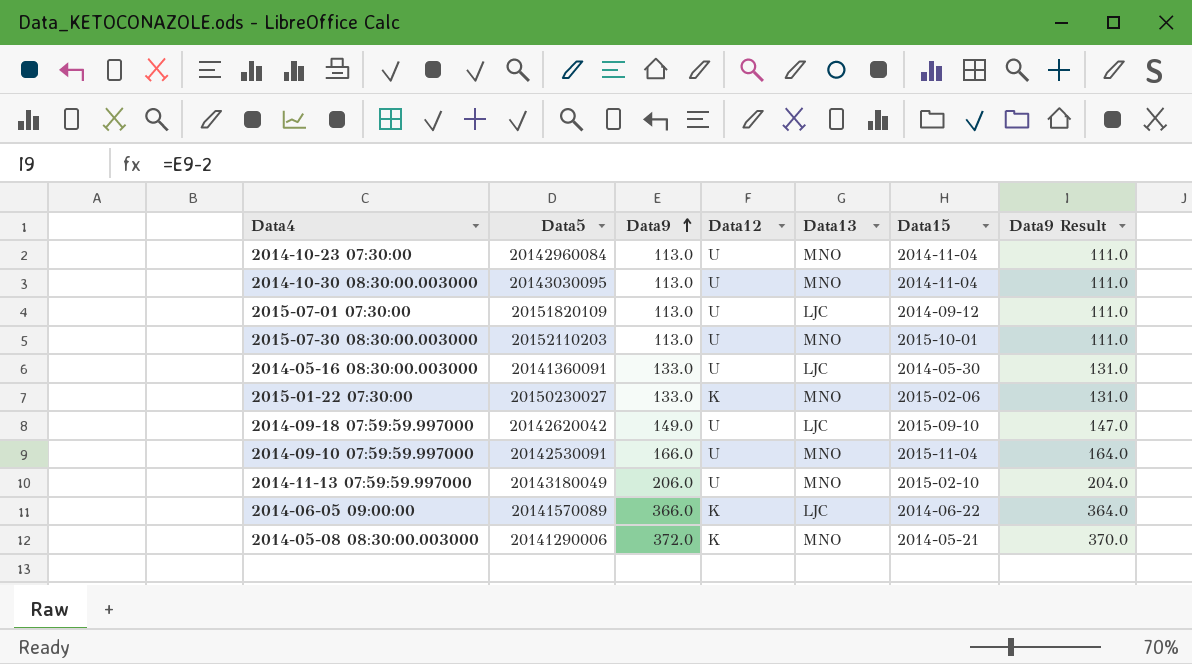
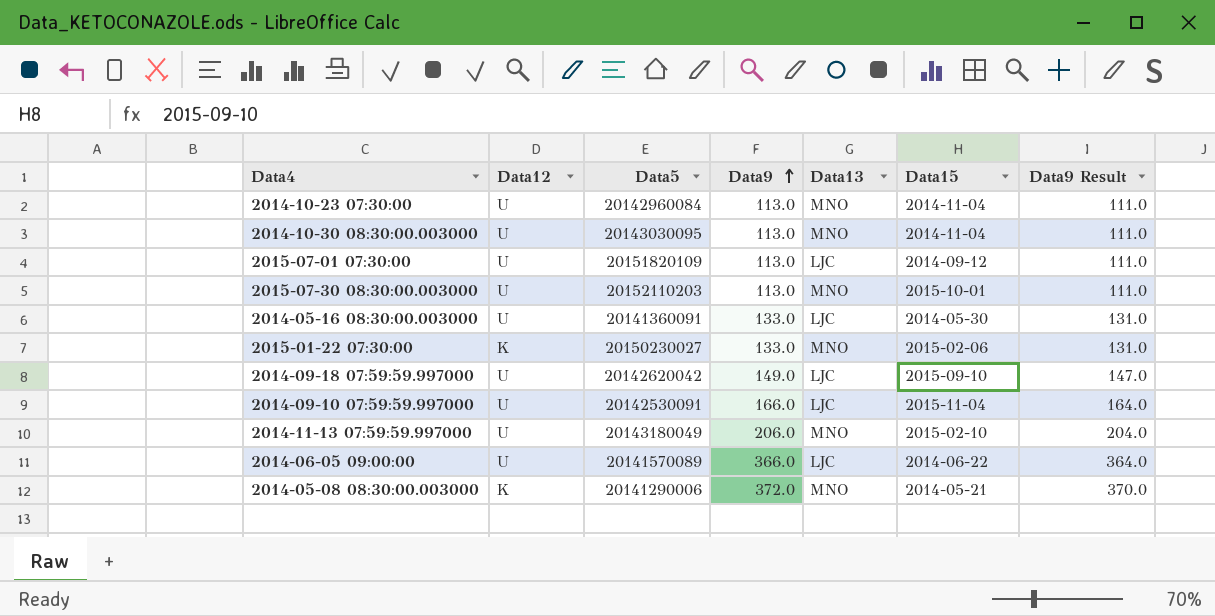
column Data12 | position: 4 -> 2
2014-09-10 07:59:59.997000 | Data13: MNO -> LJC
2014-06-05 09:00:00 | Data12: K -> U

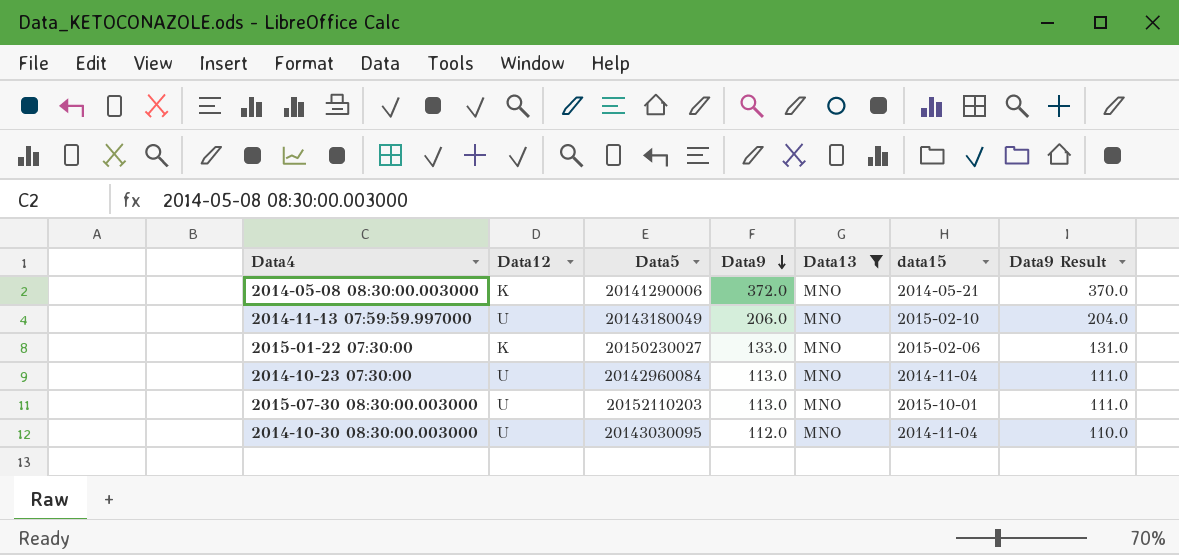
filter: none -> Data13 = MNO
row order: Data9 ascending -> Data9 descending
column name: Data15 -> data15
2014-10-30 08:30:00.003000 | Data9: 113.0 -> 112.0
2014-10-30 08:30:00.003000 | Data9 Result: 111.0 -> 110.0

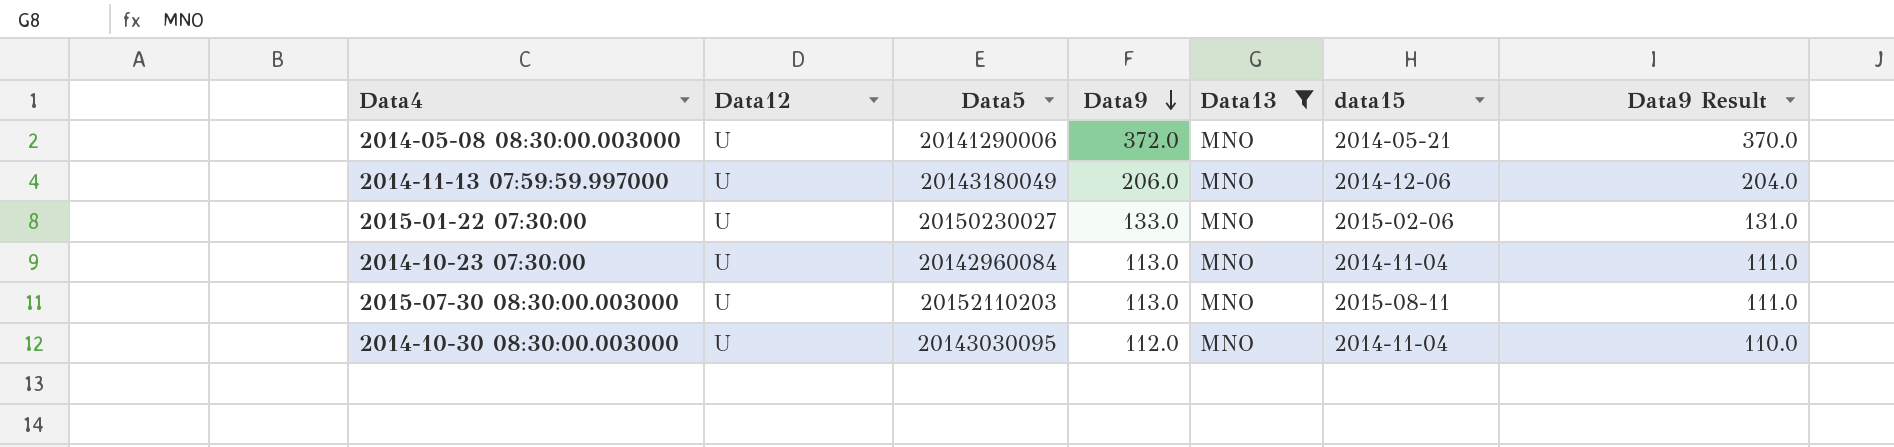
2014-05-08 08:30:00.003000 | Data12: K -> U
2014-11-13 07:59:59.997000 | data15: 2015-02-10 -> 2014-12-06
2015-01-22 07:30:00 | Data12: K -> U
2015-07-30 08:30:00.003000 | data15: 2015-10-01 -> 2015-08-11

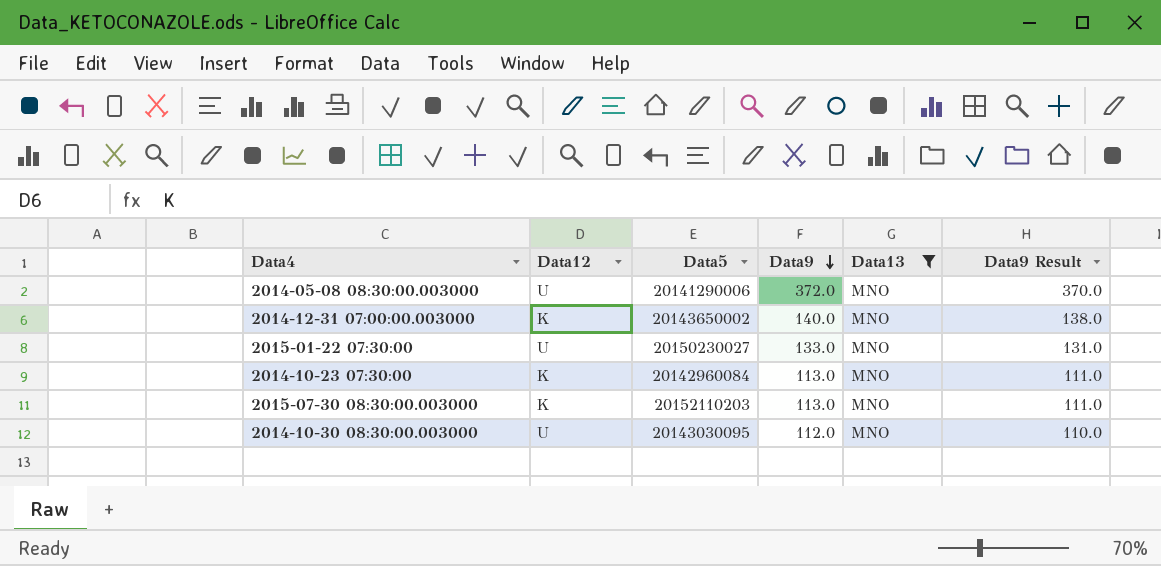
column data15 | position: 6 -> none
row 2014-11-13 07:59:59.997000: U | 20143180049 | 206.0 | MNO | 2014-12-06 | 204.0 -> none
row 2014-12-31 07:00:00.003000: none -> K | 20143650002 | 140.0 | MNO | 138.0
2014-10-23 07:30:00 | Data12: U -> K
2015-07-30 08:30:00.003000 | Data12: U -> K

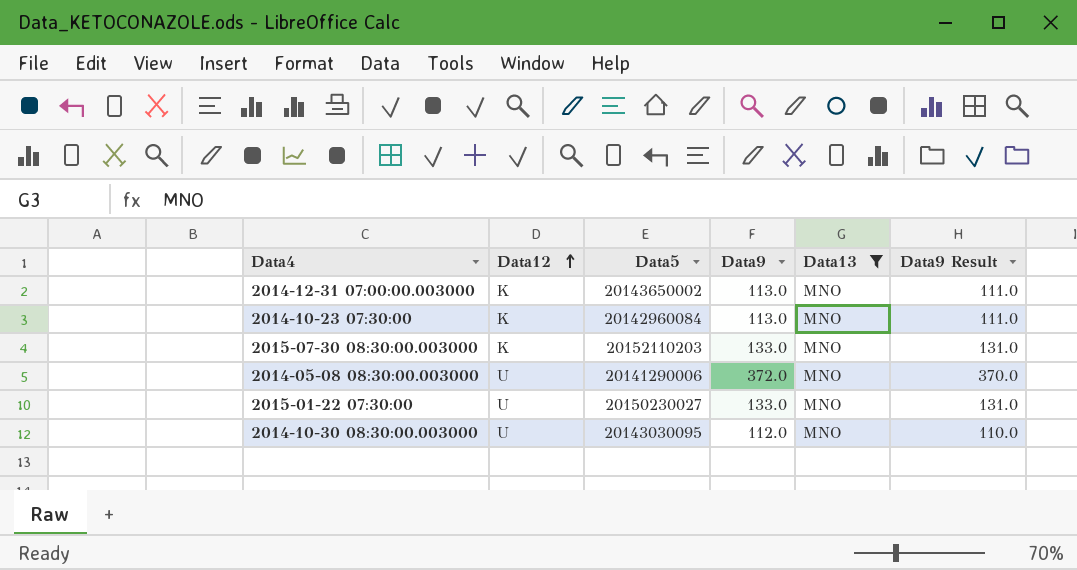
row order: Data9 descending -> Data12 ascending
2014-12-31 07:00:00.003000 | Data9: 140.0 -> 113.0
2014-12-31 07:00:00.003000 | Data9 Result: 138.0 -> 111.0
2015-07-30 08:30:00.003000 | Data9: 113.0 -> 133.0
2015-07-30 08:30:00.003000 | Data9 Result: 111.0 -> 131.0

